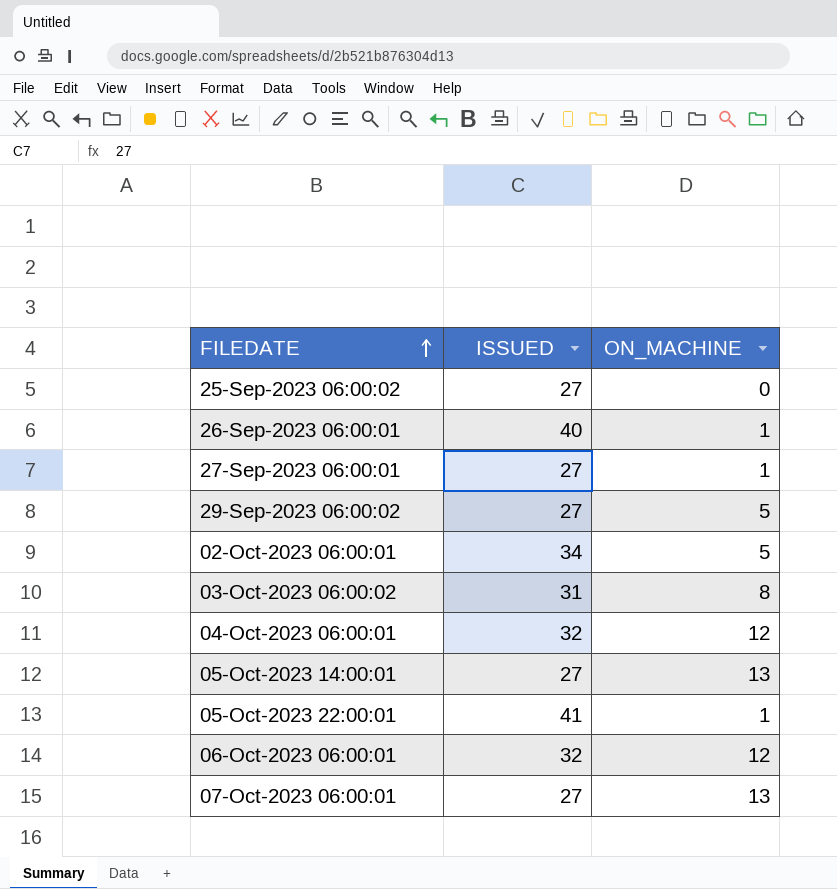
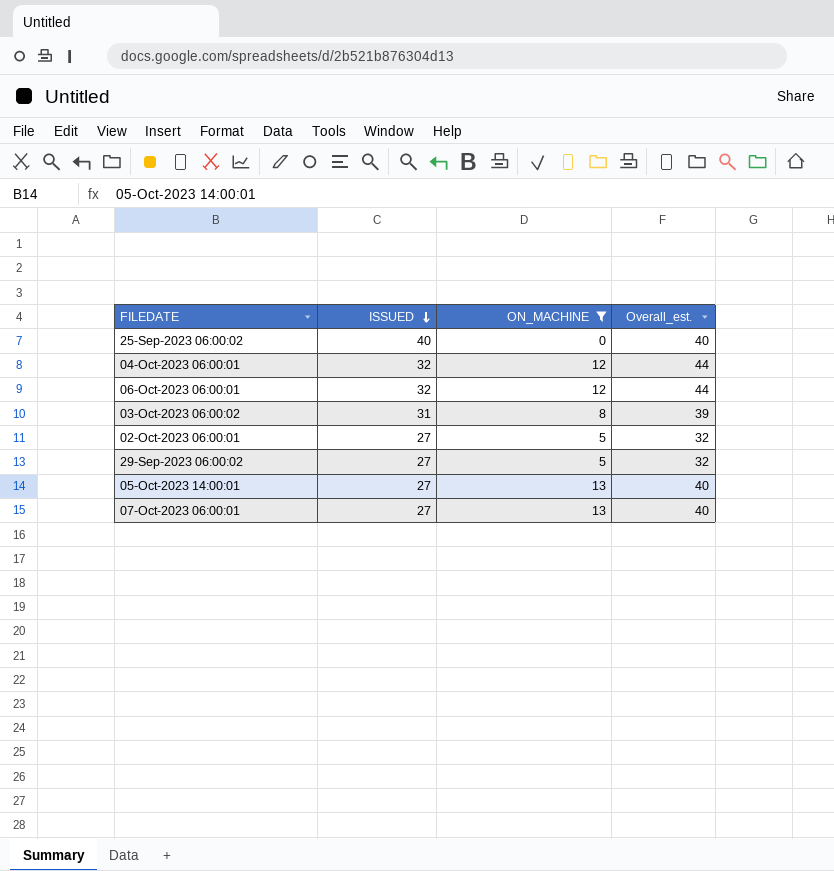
filter: none -> ON_MACHINE != 1
row order: FILEDATE ascending -> ISSUED descending
column Overall_est. | formula: none -> [ISSUED] + [ON_MACHINE]
25-Sep-2023 06:00:02 | ISSUED: 27 -> 40
02-Oct-2023 06:00:01 | ISSUED: 34 -> 27

